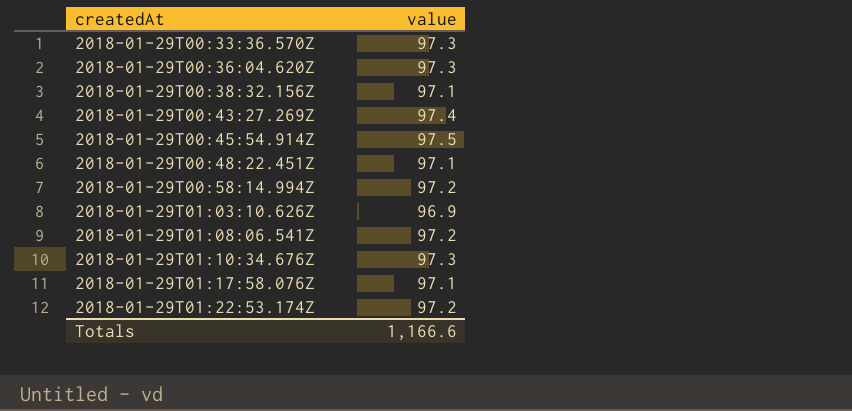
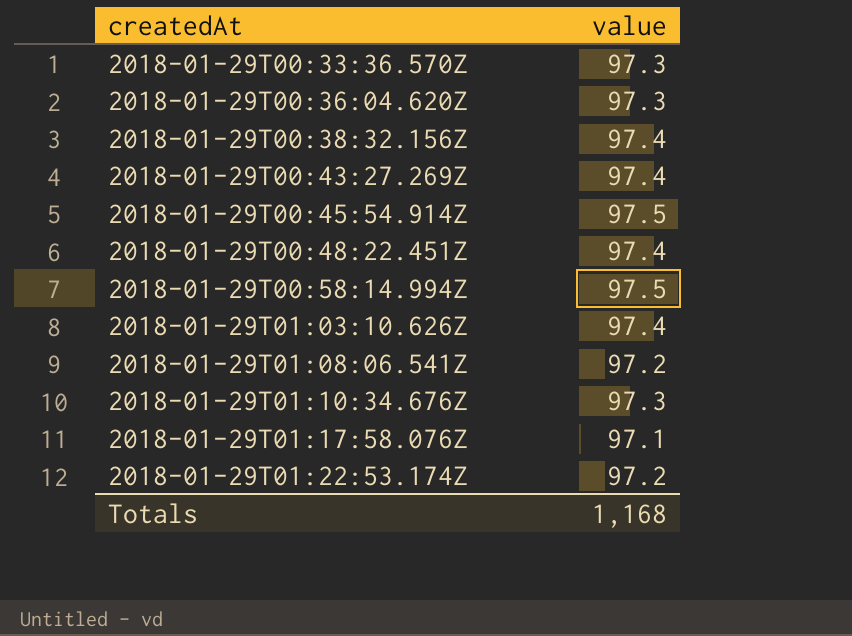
2018-01-29T00:38:32.156Z | value: 97.1 -> 97.4
2018-01-29T00:48:22.451Z | value: 97.1 -> 97.4
2018-01-29T00:58:14.994Z | value: 97.2 -> 97.5
2018-01-29T01:03:10.626Z | value: 96.9 -> 97.4
Totals | value: 1,166.6 -> 1,168

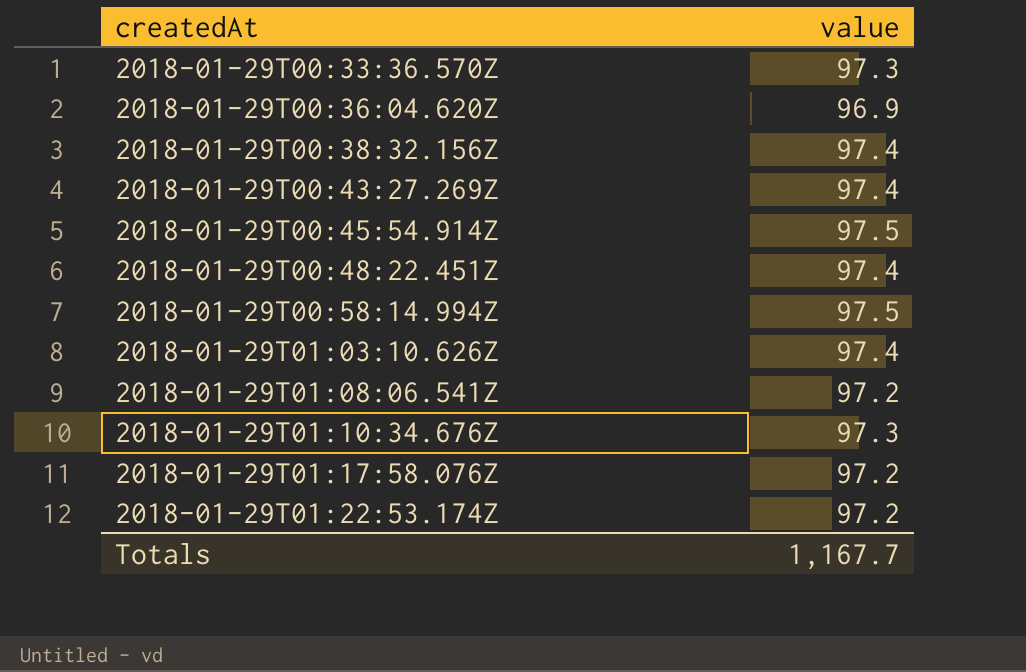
2018-01-29T00:36:04.620Z | value: 97.3 -> 96.9
2018-01-29T01:17:58.076Z | value: 97.1 -> 97.2
Totals | value: 1,168 -> 1,167.7

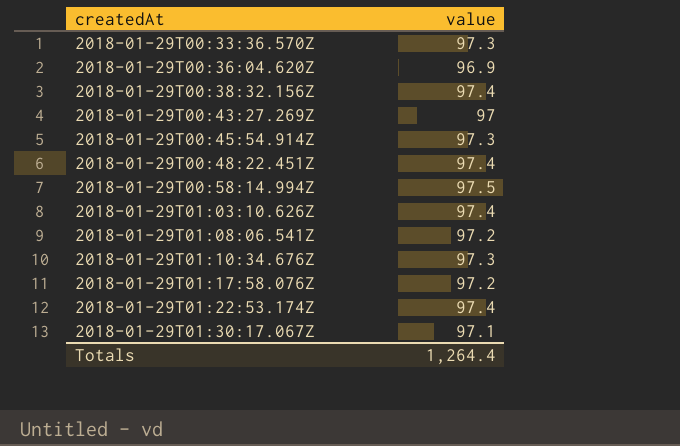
2018-01-29T00:43:27.269Z | value: 97.4 -> 97
2018-01-29T00:45:54.914Z | value: 97.5 -> 97.3
2018-01-29T01:22:53.174Z | value: 97.2 -> 97.4
row 2018-01-29T01:30:17.067Z: none -> 97.1
Totals | value: 1,167.7 -> 1,264.4

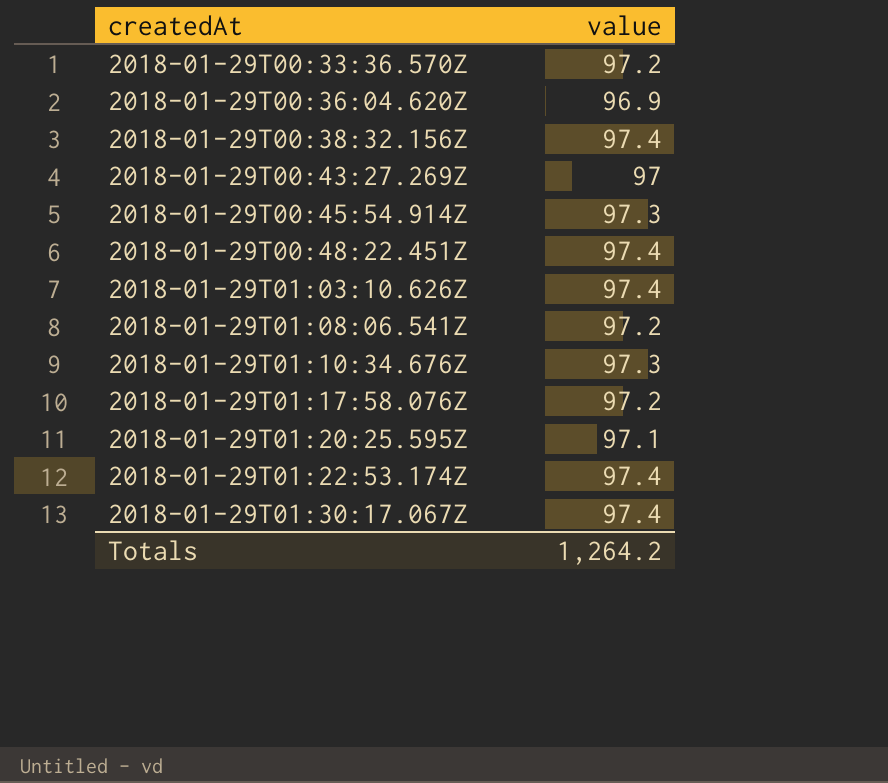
row 2018-01-29T00:58:14.994Z: 97.5 -> none
2018-01-29T00:33:36.570Z | value: 97.3 -> 97.2
row 2018-01-29T01:20:25.595Z: none -> 97.1
2018-01-29T01:30:17.067Z | value: 97.1 -> 97.4
Totals | value: 1,264.4 -> 1,264.2

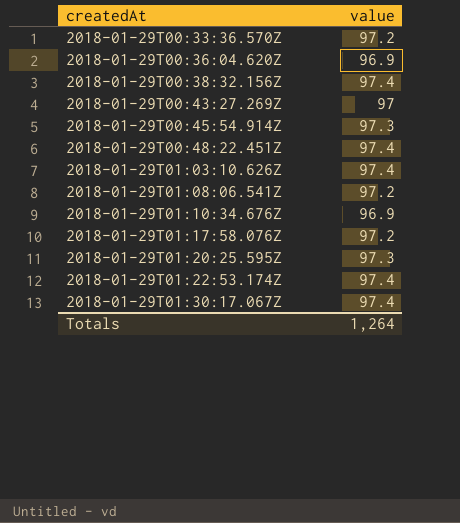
2018-01-29T01:10:34.676Z | value: 97.3 -> 96.9
2018-01-29T01:20:25.595Z | value: 97.1 -> 97.3
Totals | value: 1,264.2 -> 1,264

